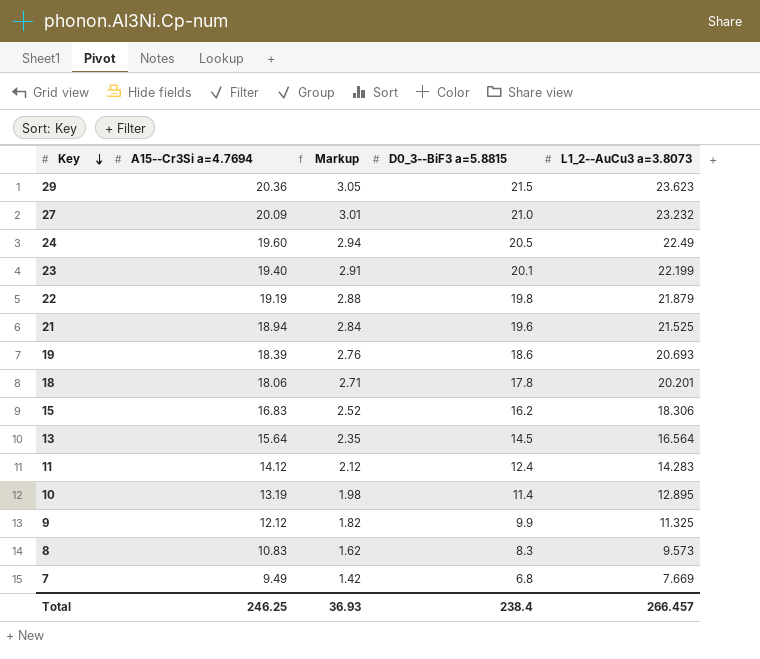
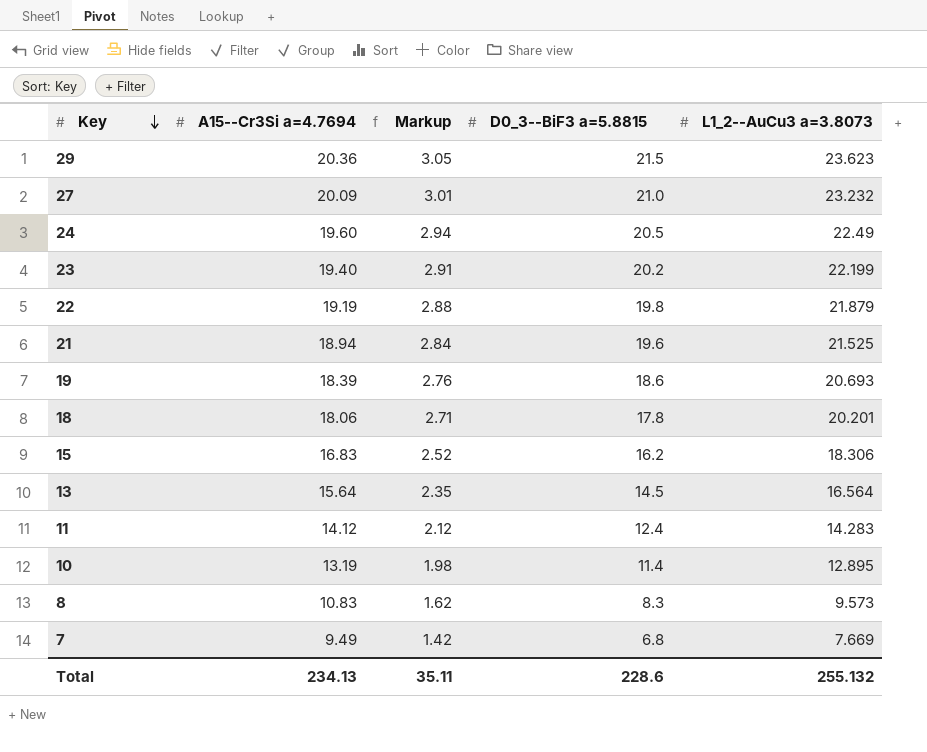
row 9: 12.12 | 1.82 | 9.9 | 11.325 -> none
23 | D0_3--BiF3 a=5.8815: 20.1 -> 20.2
Total | A15--Cr3Si a=4.7694: 246.25 -> 234.13
Total | Markup: 36.93 -> 35.11
Total | D0_3--BiF3 a=5.8815: 238.4 -> 228.6
Total | L1_2--AuCu3 a=3.8073: 266.457 -> 255.132

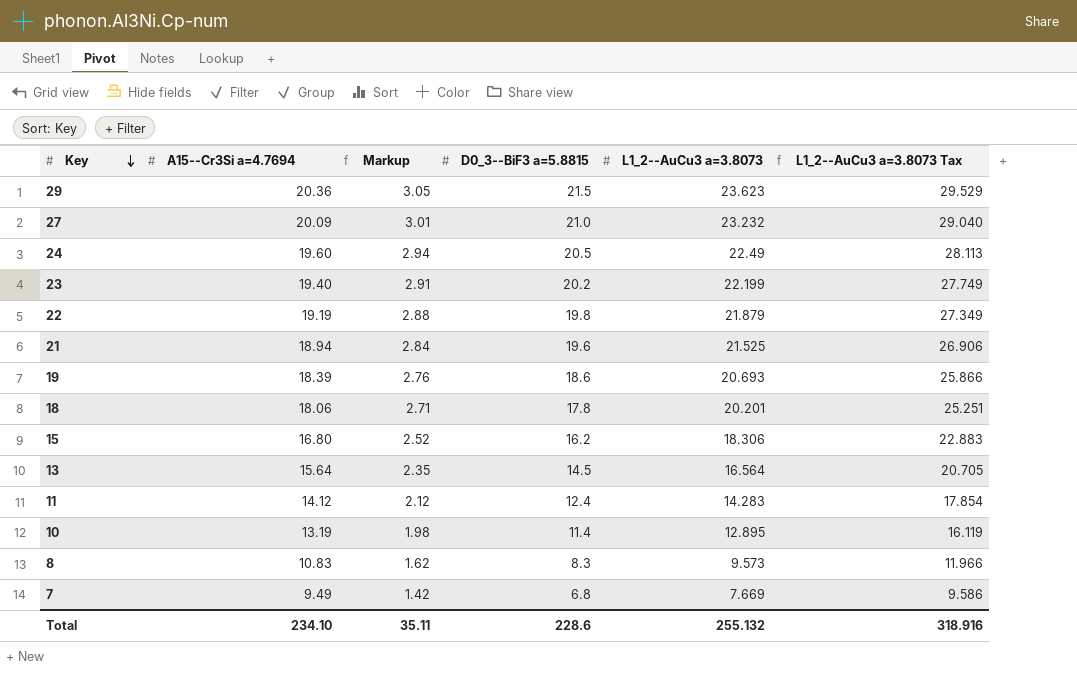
column L1_2--AuCu3 a=3.8073 Tax | formula: none -> [L1_2--AuCu3 a=3.8073] * 1.25
15 | A15--Cr3Si a=4.7694: 16.83 -> 16.80
Total | A15--Cr3Si a=4.7694: 234.13 -> 234.10

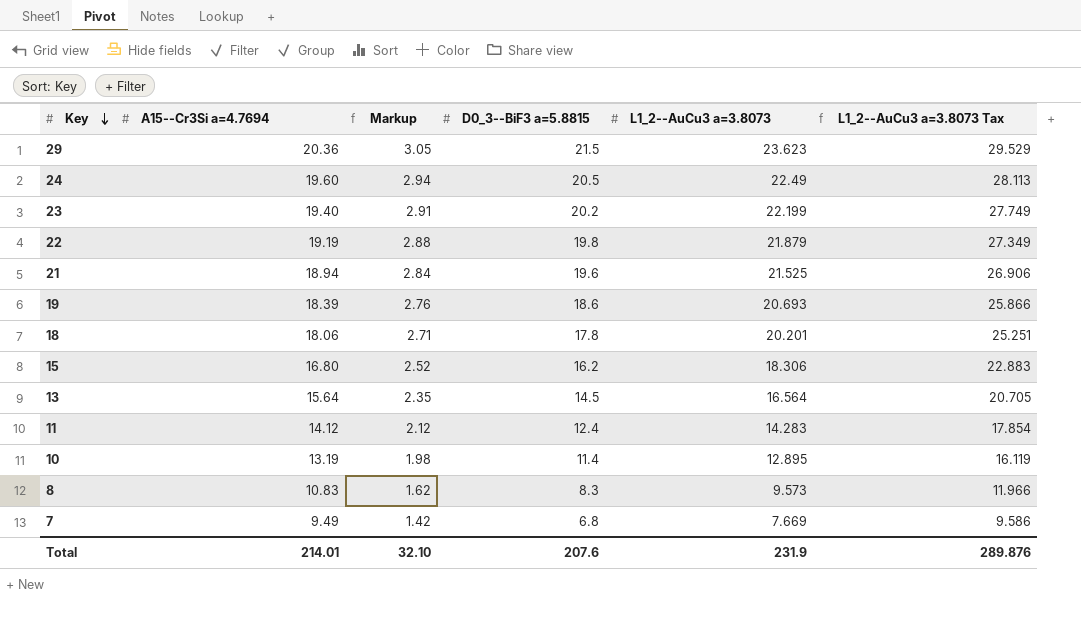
row 27: 20.09 | 3.01 | 21.0 | 23.232 | 29.040 -> none
Total | A15--Cr3Si a=4.7694: 234.10 -> 214.01
Total | Markup: 35.11 -> 32.10
Total | D0_3--BiF3 a=5.8815: 228.6 -> 207.6
Total | L1_2--AuCu3 a=3.8073: 255.132 -> 231.9
Total | L1_2--AuCu3 a=3.8073 Tax: 318.916 -> 289.876

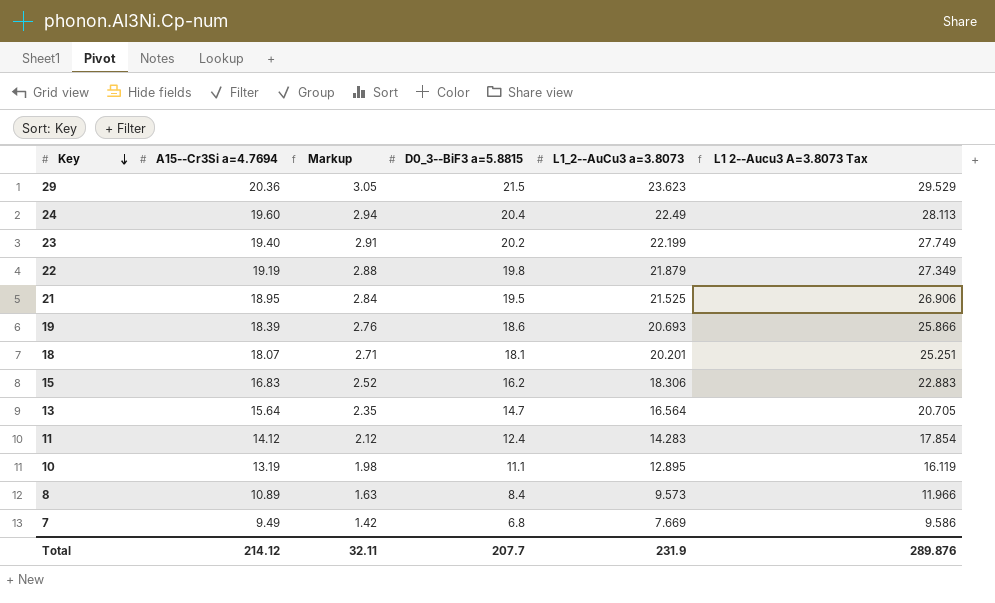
column name: L1_2--AuCu3 a=3.8073 Tax -> L1 2--Aucu3 A=3.8073 Tax
24 | D0_3--BiF3 a=5.8815: 20.5 -> 20.4
21 | A15--Cr3Si a=4.7694: 18.94 -> 18.95
21 | D0_3--BiF3 a=5.8815: 19.6 -> 19.5
18 | A15--Cr3Si a=4.7694: 18.06 -> 18.07
18 | D0_3--BiF3 a=5.8815: 17.8 -> 18.1
15 | A15--Cr3Si a=4.7694: 16.80 -> 16.83
13 | D0_3--BiF3 a=5.8815: 14.5 -> 14.7
10 | D0_3--BiF3 a=5.8815: 11.4 -> 11.1
8 | A15--Cr3Si a=4.7694: 10.83 -> 10.89
8 | Markup: 1.62 -> 1.63
8 | D0_3--BiF3 a=5.8815: 8.3 -> 8.4
Total | A15--Cr3Si a=4.7694: 214.01 -> 214.12
Total | Markup: 32.10 -> 32.11
Total | D0_3--BiF3 a=5.8815: 207.6 -> 207.7

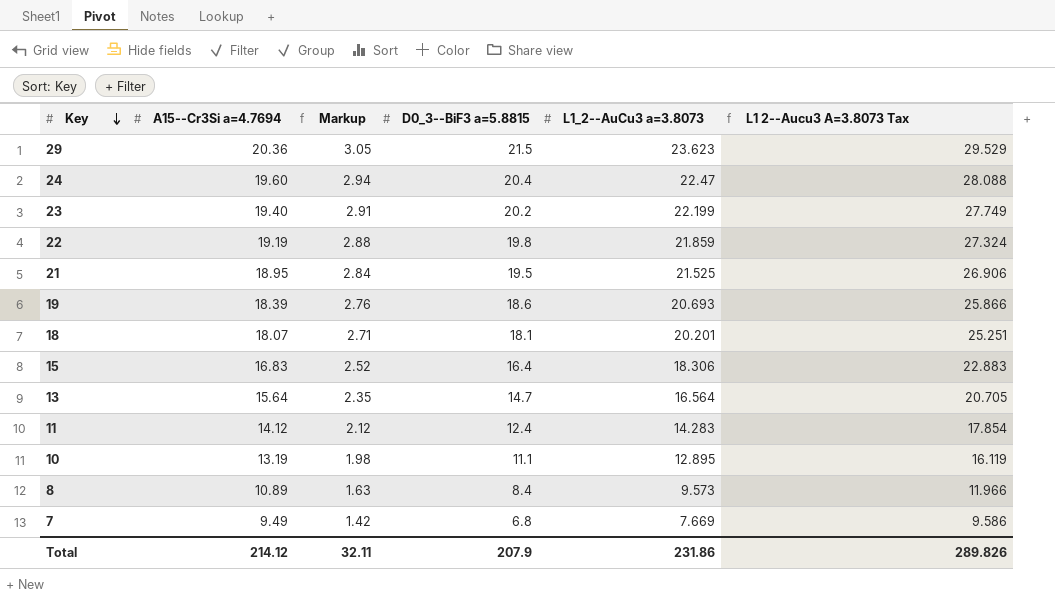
24 | L1_2--AuCu3 a=3.8073: 22.49 -> 22.47
24 | L1 2--Aucu3 A=3.8073 Tax: 28.113 -> 28.088
22 | L1_2--AuCu3 a=3.8073: 21.879 -> 21.859
22 | L1 2--Aucu3 A=3.8073 Tax: 27.349 -> 27.324
15 | D0_3--BiF3 a=5.8815: 16.2 -> 16.4
Total | D0_3--BiF3 a=5.8815: 207.7 -> 207.9
Total | L1_2--AuCu3 a=3.8073: 231.9 -> 231.86
Total | L1 2--Aucu3 A=3.8073 Tax: 289.876 -> 289.826

